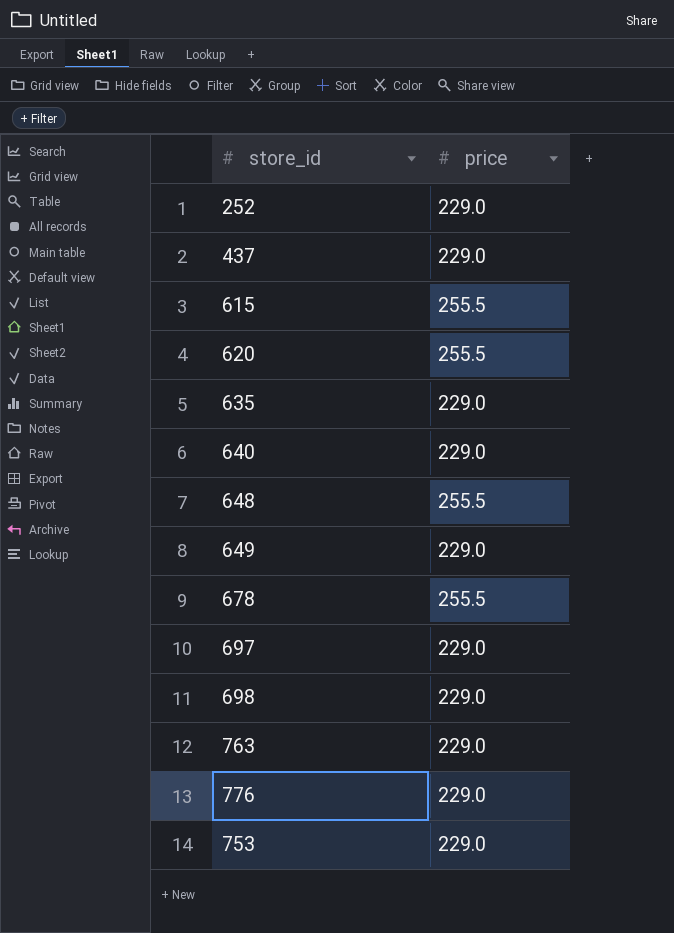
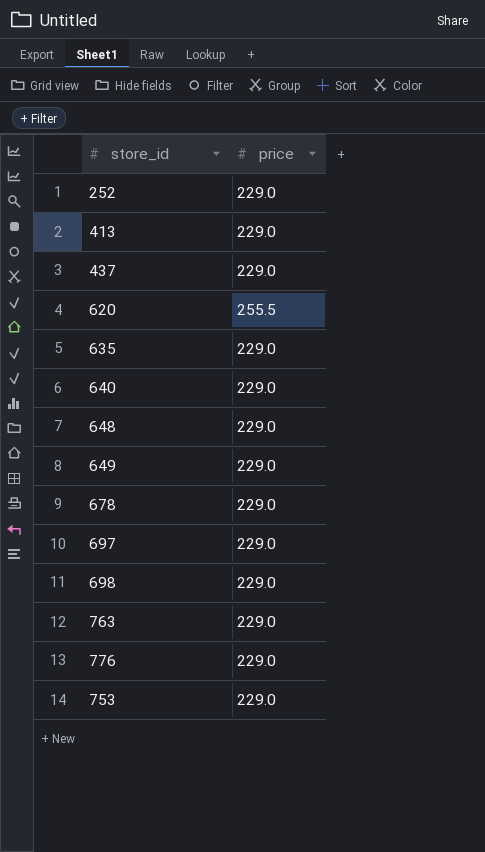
row 615: 255.5 -> none
row 413: none -> 229.0
648 | price: 255.5 -> 229.0
678 | price: 255.5 -> 229.0

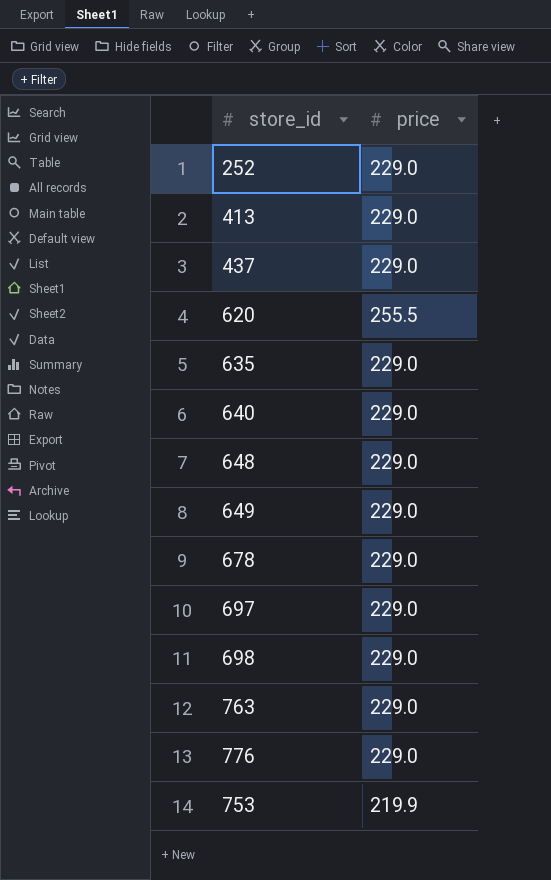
753 | price: 229.0 -> 219.9

